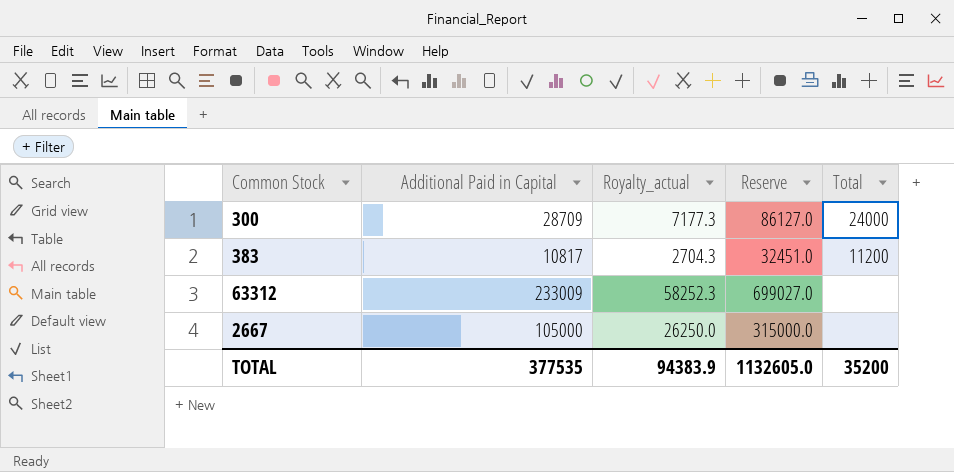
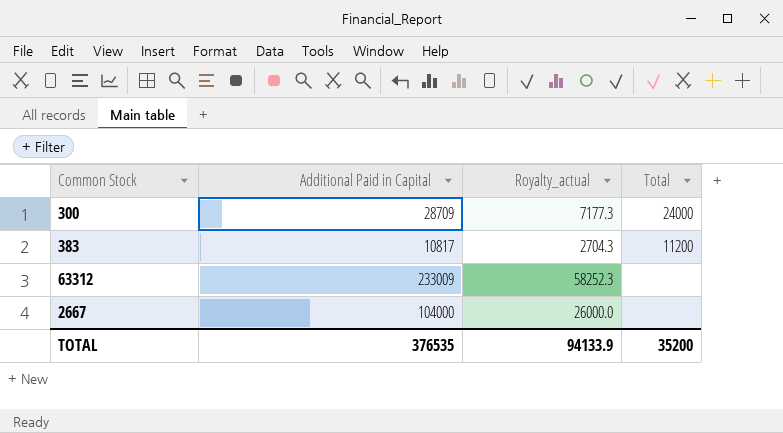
column Reserve | formula: [Additional Paid in Capital] * 3 -> none
2667 | Additional Paid in Capital: 105000 -> 104000
2667 | Royalty_actual: 26250.0 -> 26000.0
TOTAL | Additional Paid in Capital: 377535 -> 376535
TOTAL | Royalty_actual: 94383.9 -> 94133.9

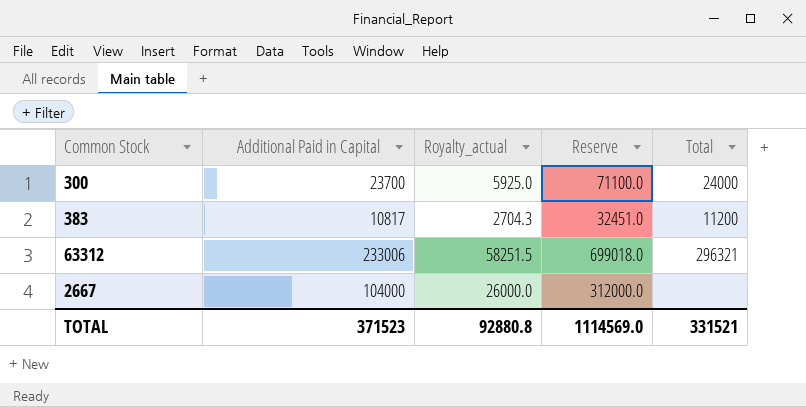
column Reserve | formula: none -> [Additional Paid in Capital] * 3
300 | Additional Paid in Capital: 28709 -> 23700
300 | Royalty_actual: 7177.3 -> 5925.0
63312 | Additional Paid in Capital: 233009 -> 233006
63312 | Royalty_actual: 58252.3 -> 58251.5
63312 | Total: none -> 296321
TOTAL | Additional Paid in Capital: 376535 -> 371523
TOTAL | Royalty_actual: 94133.9 -> 92880.8
TOTAL | Total: 35200 -> 331521

